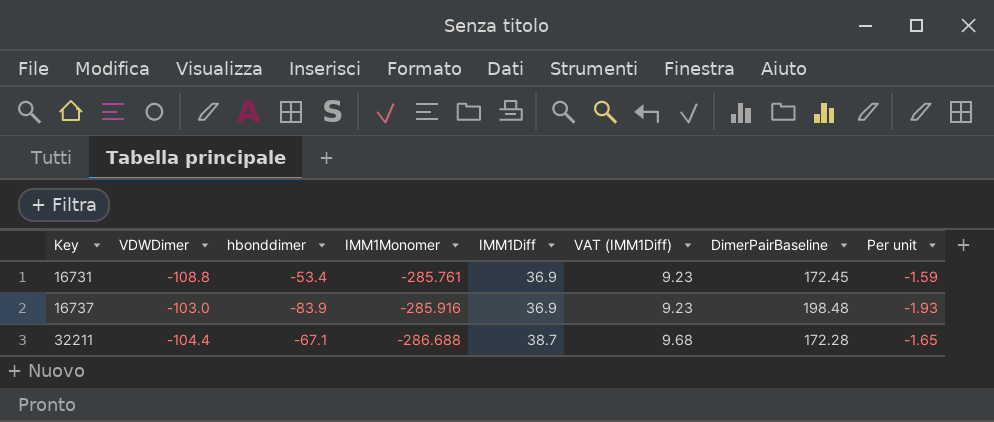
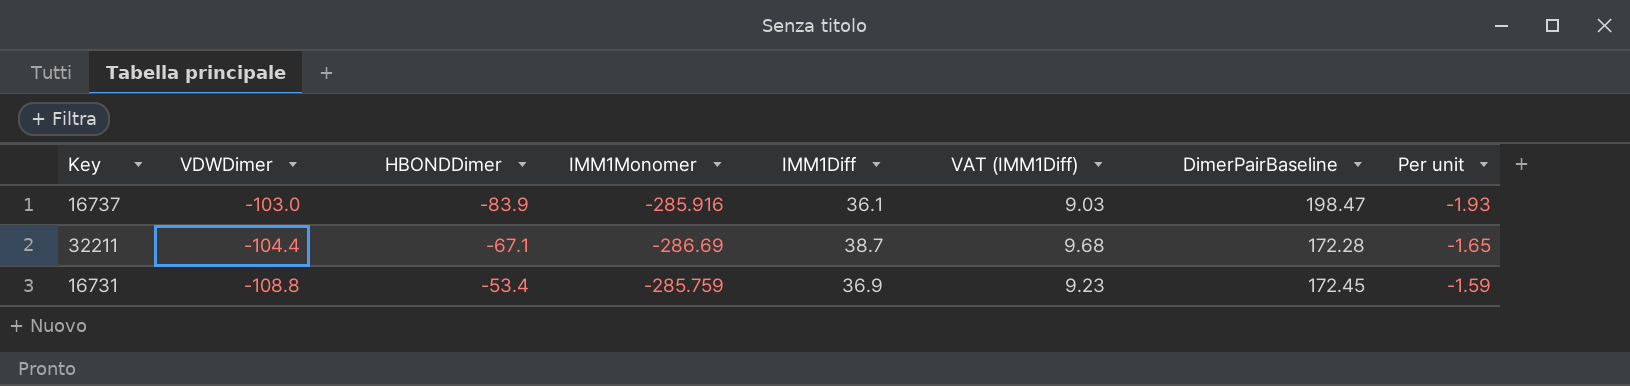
row order: Key ascending -> VDWDimer descending
column name: hbonddimer -> HBONDDimer
16737 | IMM1Diff: 36.9 -> 36.1
16737 | VAT (IMM1Diff): 9.23 -> 9.03
16737 | DimerPairBaseline: 198.48 -> 198.47
32211 | IMM1Monomer: -286.688 -> -286.69
16731 | IMM1Monomer: -285.761 -> -285.759

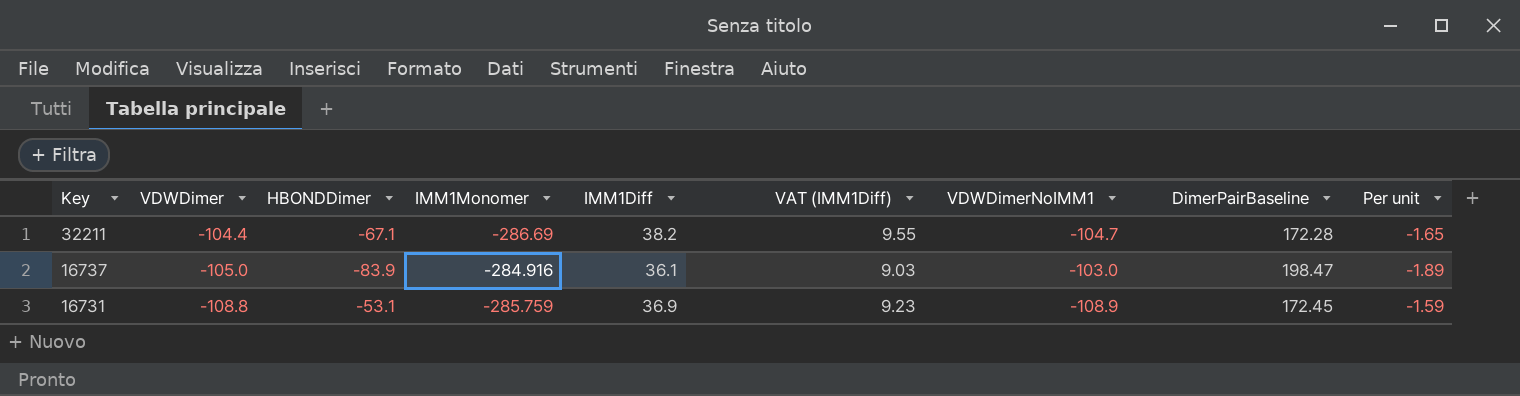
row order: VDWDimer descending -> Key descending
column VDWDimerNoIMM1 | position: none -> 7
32211 | IMM1Diff: 38.7 -> 38.2
32211 | VAT (IMM1Diff): 9.68 -> 9.55
16737 | VDWDimer: -103.0 -> -105.0
16737 | IMM1Monomer: -285.916 -> -284.916
16737 | Per unit: -1.93 -> -1.89
16731 | HBONDDimer: -53.4 -> -53.1

